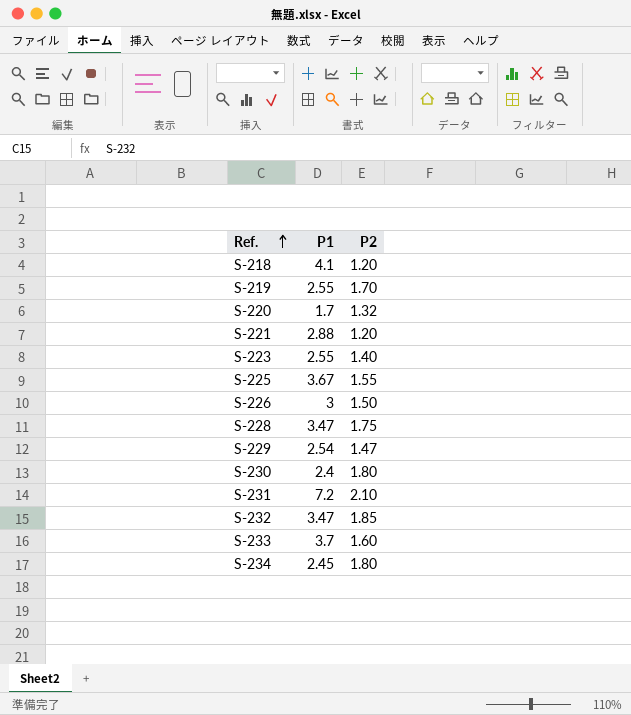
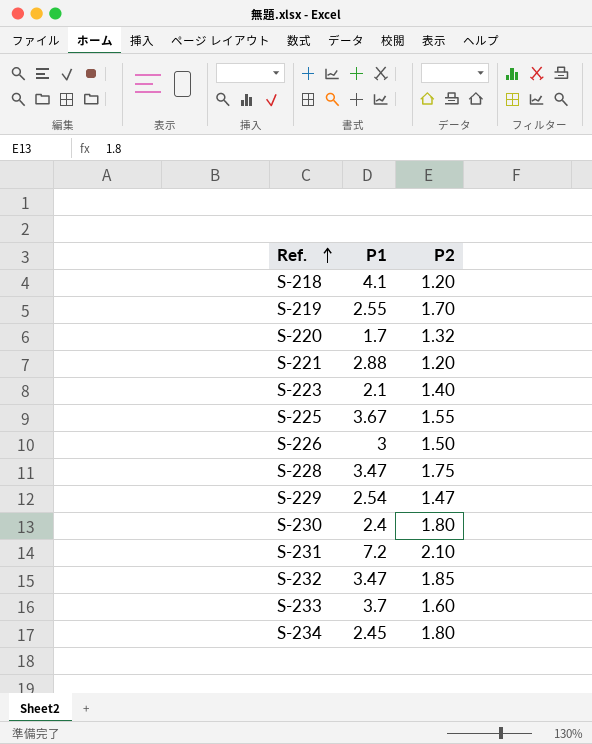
S-223 | P1: 2.55 -> 2.1

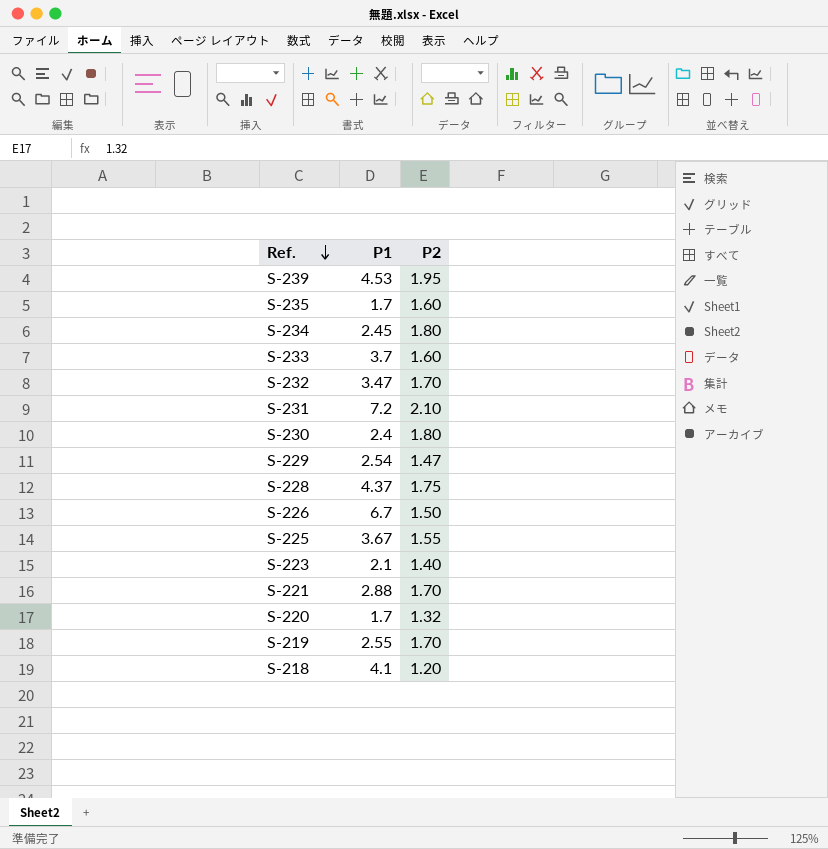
row order: Ref. ascending -> Ref. descending
row S-239: none -> 4.53 | 1.95
row S-235: none -> 1.7 | 1.60
S-232 | P2: 1.85 -> 1.70
S-228 | P1: 3.47 -> 4.37
S-226 | P1: 3 -> 6.7
S-221 | P2: 1.20 -> 1.70

